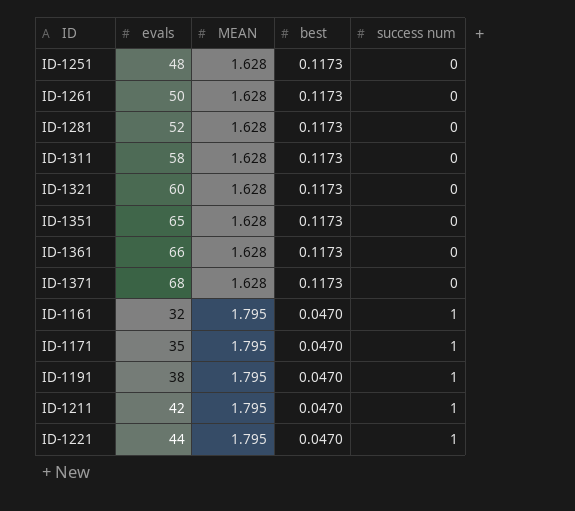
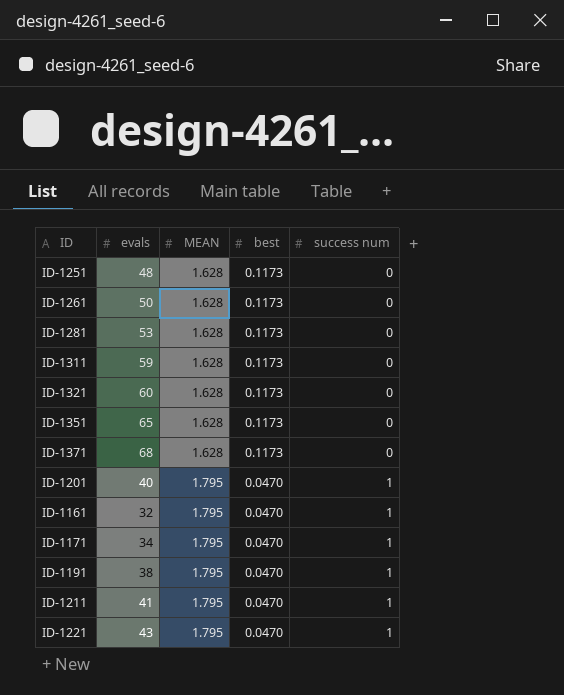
row ID-1361: 66 | 1.628 | 0.1173 | 0 -> none
ID-1281 | evals: 52 -> 53
ID-1311 | evals: 58 -> 59
row ID-1201: none -> 40 | 1.795 | 0.0470 | 1
ID-1171 | evals: 35 -> 34
ID-1211 | evals: 42 -> 41
ID-1221 | evals: 44 -> 43

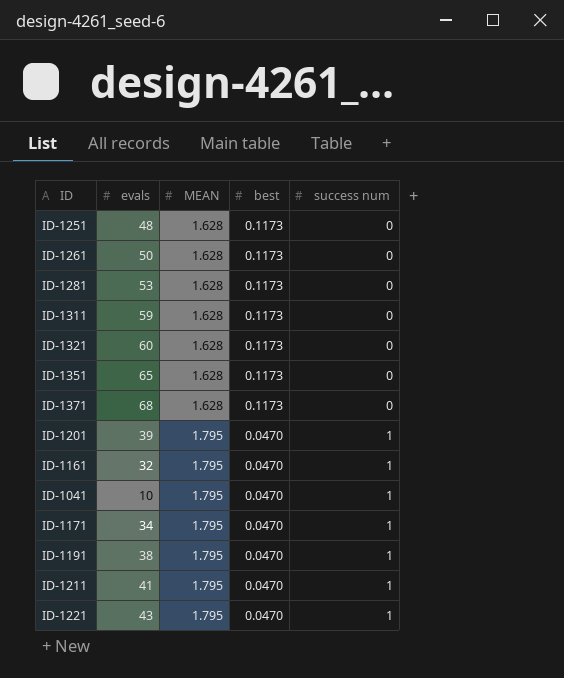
ID-1201 | evals: 40 -> 39
row ID-1041: none -> 10 | 1.795 | 0.0470 | 1

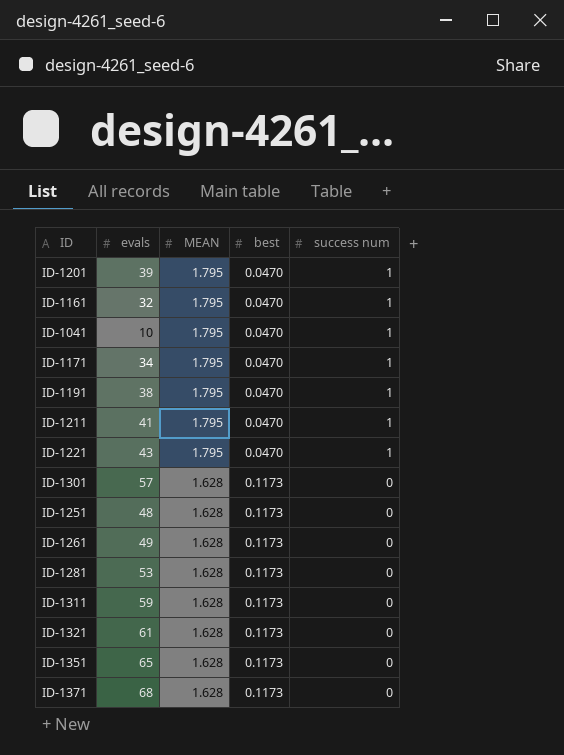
row order: MEAN ascending -> MEAN descending
row ID-1301: none -> 57 | 1.628 | 0.1173 | 0
ID-1261 | evals: 50 -> 49
ID-1321 | evals: 60 -> 61

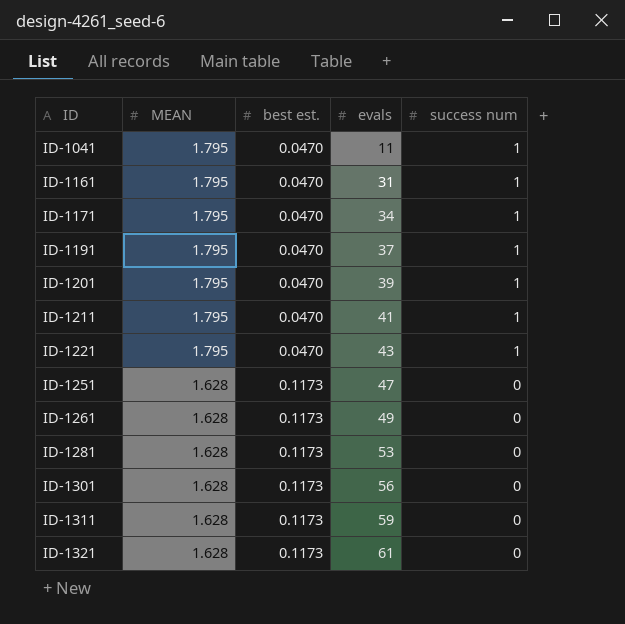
row order: MEAN descending -> ID ascending
column name: best -> best est.
column evals | position: 2 -> 4
row ID-1351: 65 | 1.628 | 0.1173 | 0 -> none
row ID-1371: 68 | 1.628 | 0.1173 | 0 -> none
ID-1041 | evals: 10 -> 11
ID-1161 | evals: 32 -> 31
ID-1191 | evals: 38 -> 37
ID-1251 | evals: 48 -> 47
ID-1301 | evals: 57 -> 56

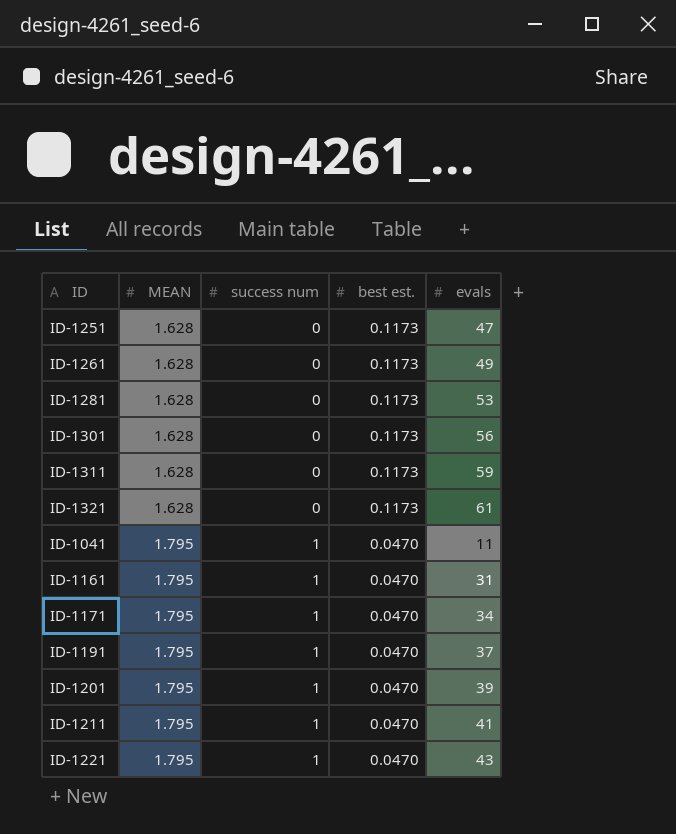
row order: ID ascending -> MEAN ascending
column success num | position: 5 -> 3

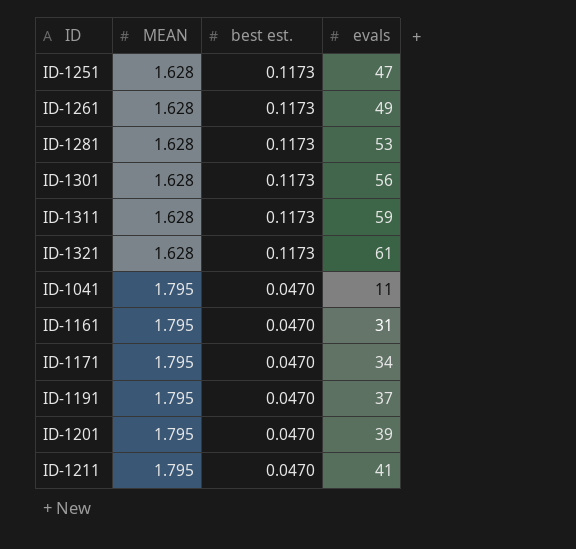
column success num | position: 3 -> none
row ID-1221: 1.795 | 1 | 0.0470 | 43 -> none

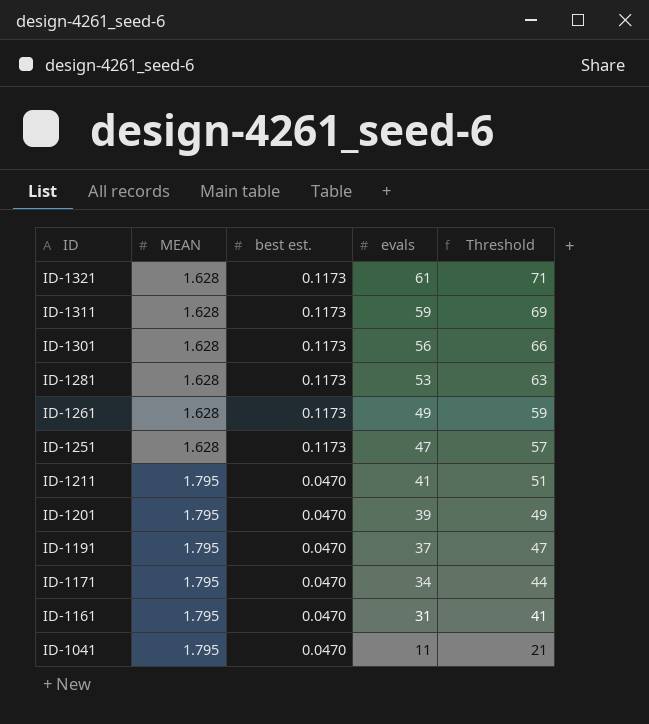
row order: MEAN ascending -> ID descending
column Threshold | formula: none -> [evals] + 10

